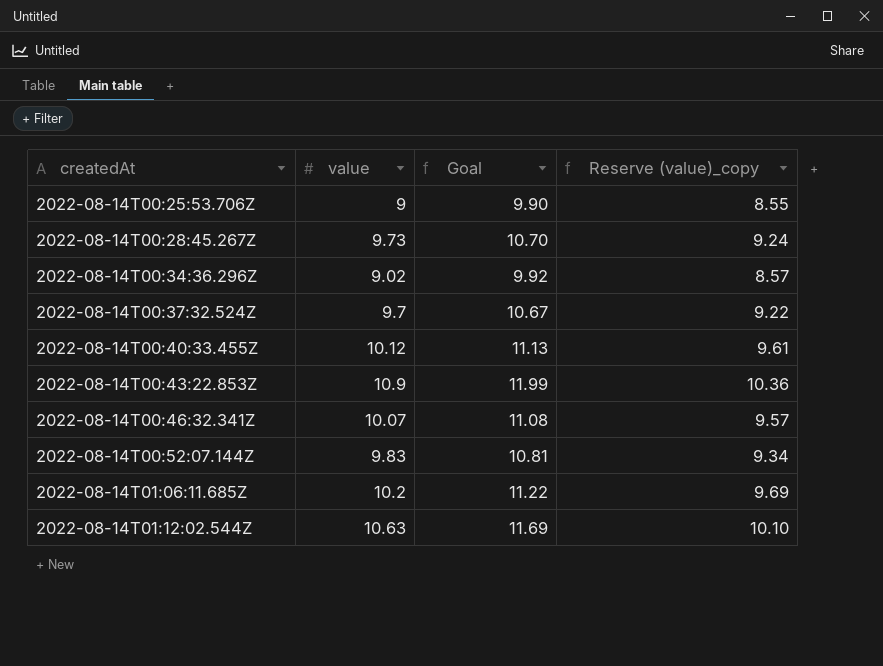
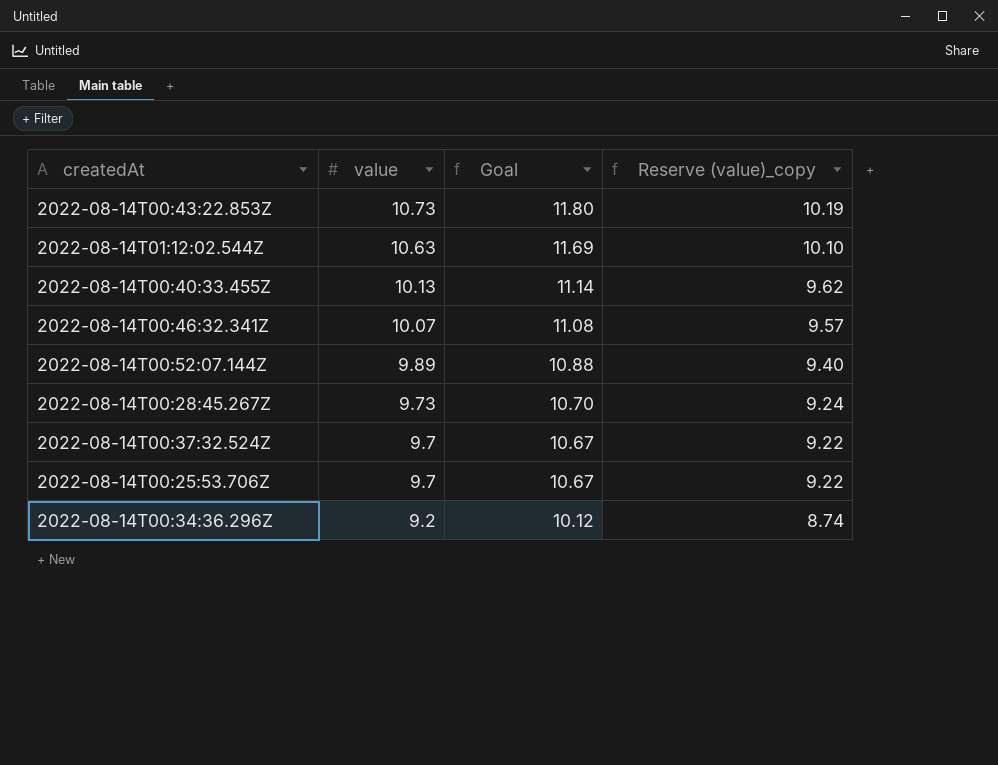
row order: createdAt ascending -> value descending
row 2022-08-14T01:06:11.685Z: 10.2 | 11.22 | 9.69 -> none
2022-08-14T00:43:22.853Z | value: 10.9 -> 10.73
2022-08-14T00:43:22.853Z | Goal: 11.99 -> 11.80
2022-08-14T00:43:22.853Z | Reserve (value)_copy: 10.36 -> 10.19
2022-08-14T00:40:33.455Z | value: 10.12 -> 10.13
2022-08-14T00:40:33.455Z | Goal: 11.13 -> 11.14
2022-08-14T00:40:33.455Z | Reserve (value)_copy: 9.61 -> 9.62
2022-08-14T00:52:07.144Z | value: 9.83 -> 9.89
2022-08-14T00:52:07.144Z | Goal: 10.81 -> 10.88
2022-08-14T00:52:07.144Z | Reserve (value)_copy: 9.34 -> 9.40
2022-08-14T00:25:53.706Z | value: 9 -> 9.7
2022-08-14T00:25:53.706Z | Goal: 9.90 -> 10.67
2022-08-14T00:25:53.706Z | Reserve (value)_copy: 8.55 -> 9.22
2022-08-14T00:34:36.296Z | value: 9.02 -> 9.2
2022-08-14T00:34:36.296Z | Goal: 9.92 -> 10.12
2022-08-14T00:34:36.296Z | Reserve (value)_copy: 8.57 -> 8.74

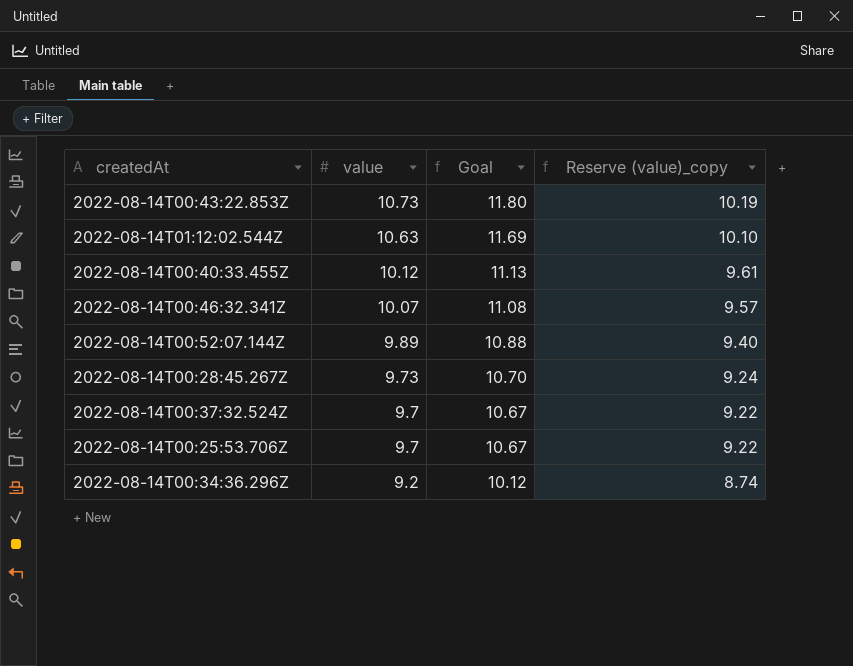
2022-08-14T00:40:33.455Z | value: 10.13 -> 10.12
2022-08-14T00:40:33.455Z | Goal: 11.14 -> 11.13
2022-08-14T00:40:33.455Z | Reserve (value)_copy: 9.62 -> 9.61

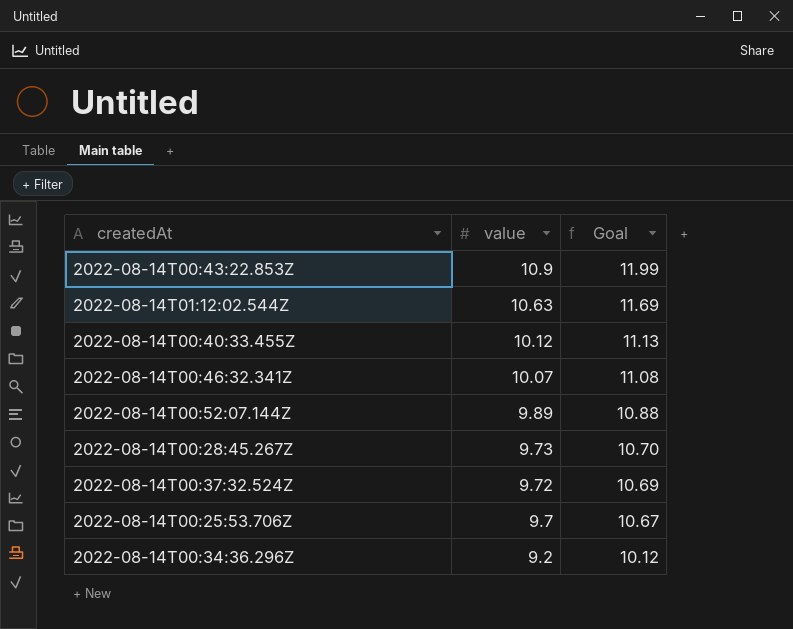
column Reserve (value)_copy | formula: [value] * 0.95 -> none
2022-08-14T00:43:22.853Z | value: 10.73 -> 10.9
2022-08-14T00:43:22.853Z | Goal: 11.80 -> 11.99
2022-08-14T00:37:32.524Z | value: 9.7 -> 9.72
2022-08-14T00:37:32.524Z | Goal: 10.67 -> 10.69

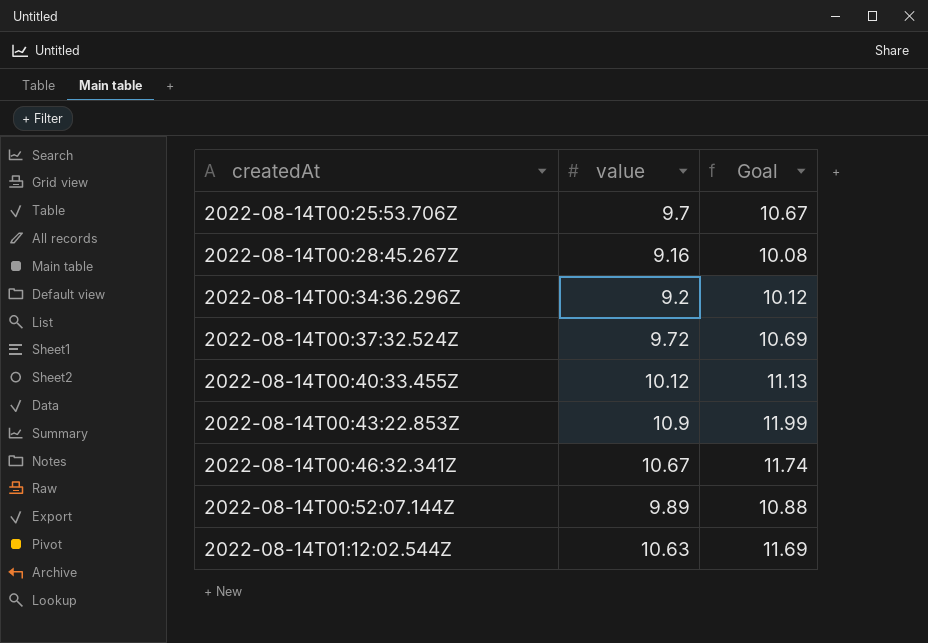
row order: value descending -> createdAt ascending
2022-08-14T00:28:45.267Z | value: 9.73 -> 9.16
2022-08-14T00:28:45.267Z | Goal: 10.70 -> 10.08
2022-08-14T00:46:32.341Z | value: 10.07 -> 10.67
2022-08-14T00:46:32.341Z | Goal: 11.08 -> 11.74

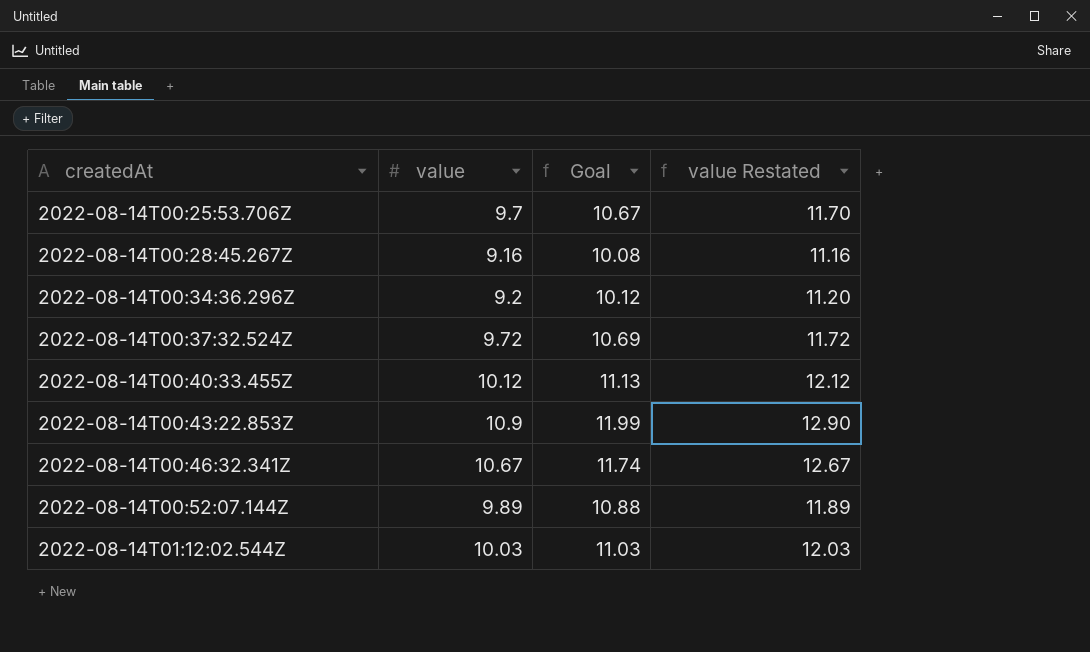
column value Restated | formula: none -> [value] + 2
2022-08-14T01:12:02.544Z | value: 10.63 -> 10.03
2022-08-14T01:12:02.544Z | Goal: 11.69 -> 11.03

